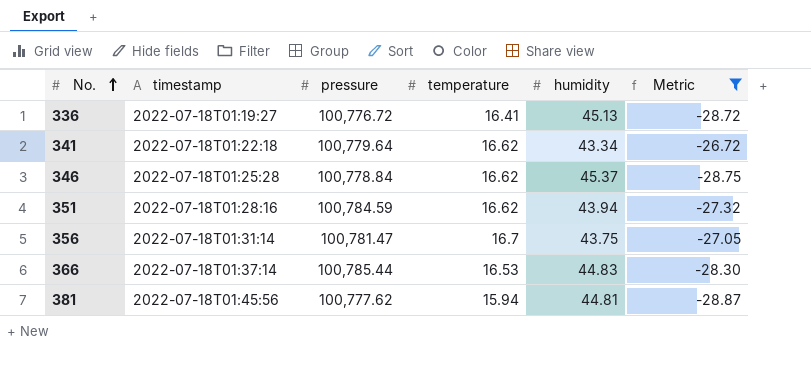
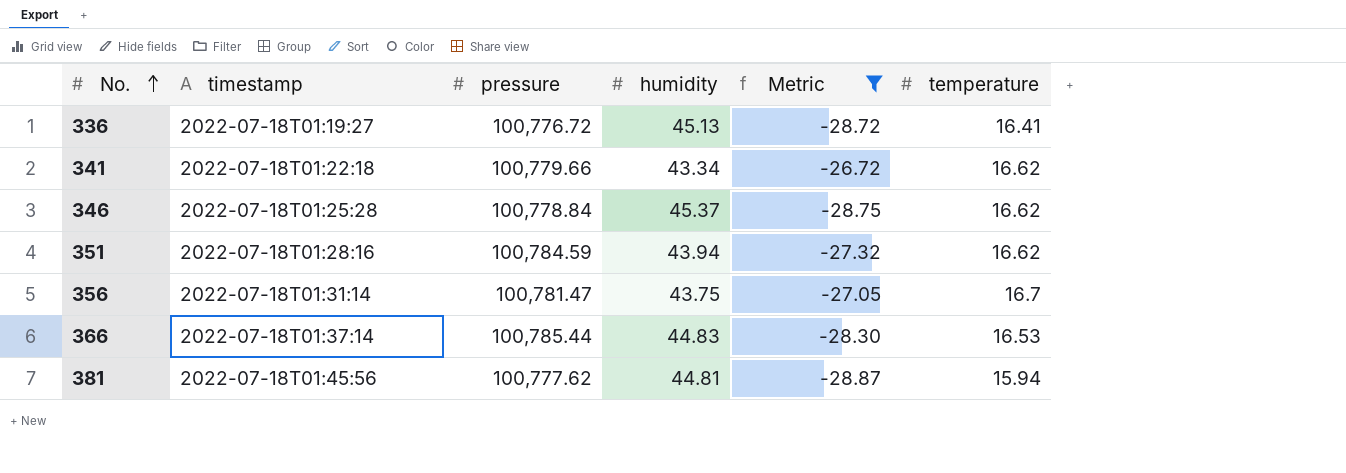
column temperature | position: 4 -> 6
341 | pressure: 100,779.64 -> 100,779.66

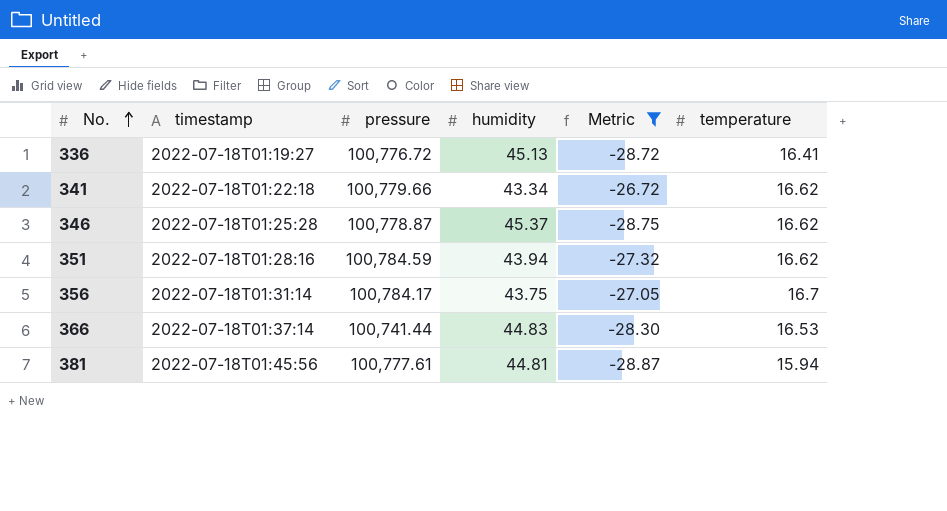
346 | pressure: 100,778.84 -> 100,778.87
356 | pressure: 100,781.47 -> 100,784.17
366 | pressure: 100,785.44 -> 100,741.44
381 | pressure: 100,777.62 -> 100,777.61

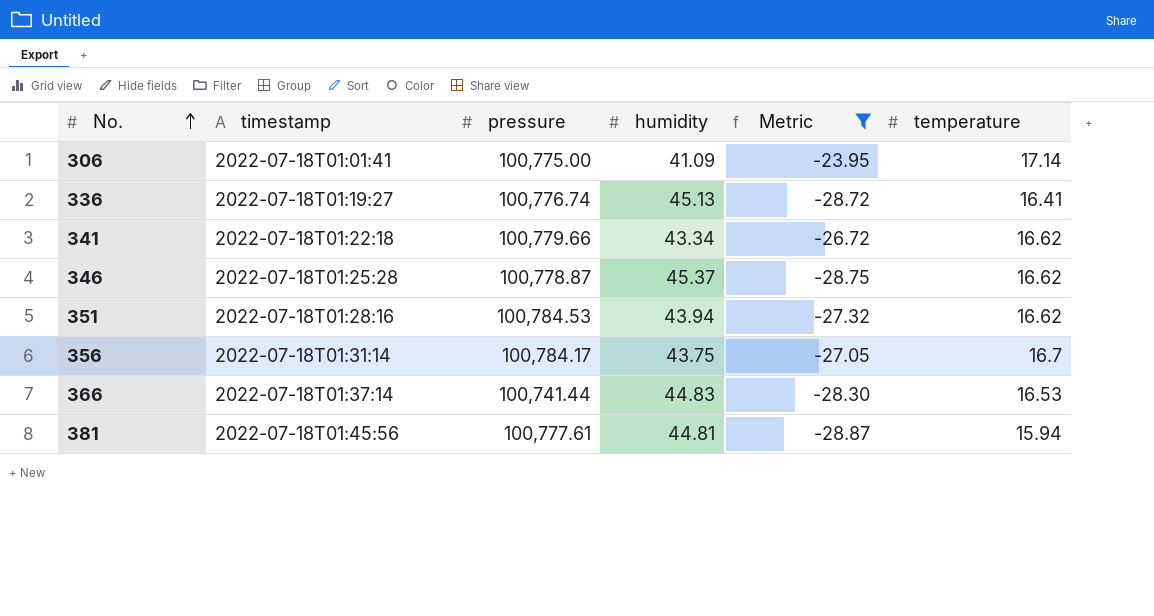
row 306: none -> 2022-07-18T01:01:41 | 100,775.00 | 41.09 | -23.95 | 17.14
336 | pressure: 100,776.72 -> 100,776.74
351 | pressure: 100,784.59 -> 100,784.53

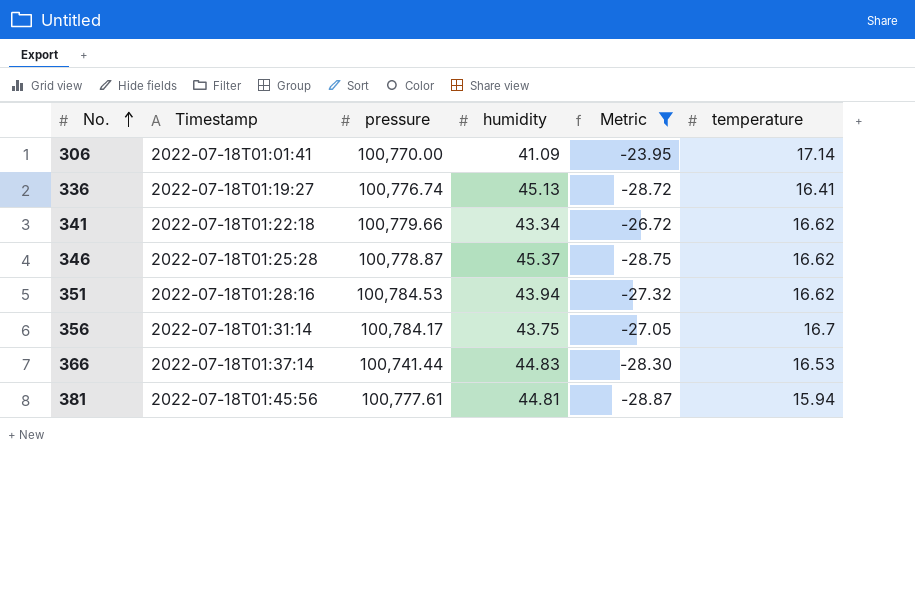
column name: timestamp -> Timestamp
306 | pressure: 100,775.00 -> 100,770.00

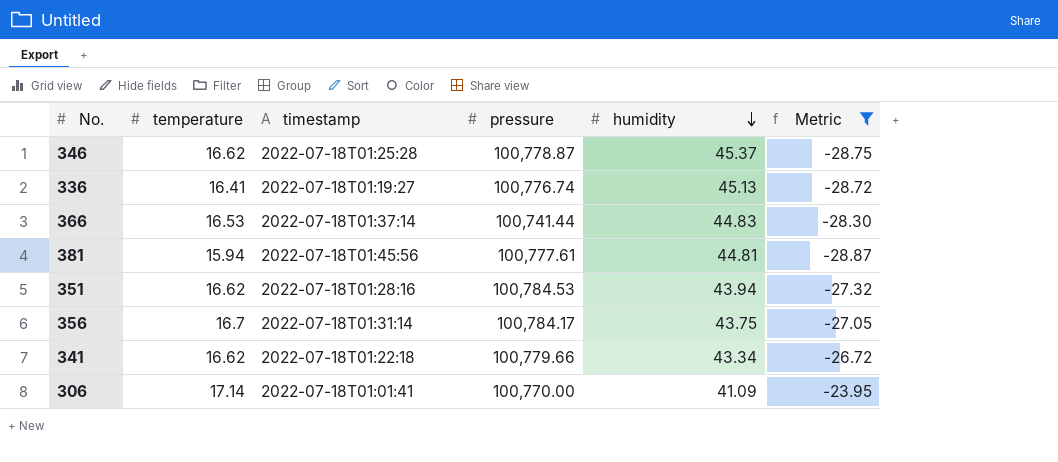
row order: No. ascending -> humidity descending
column temperature | position: 6 -> 2
column name: Timestamp -> timestamp

